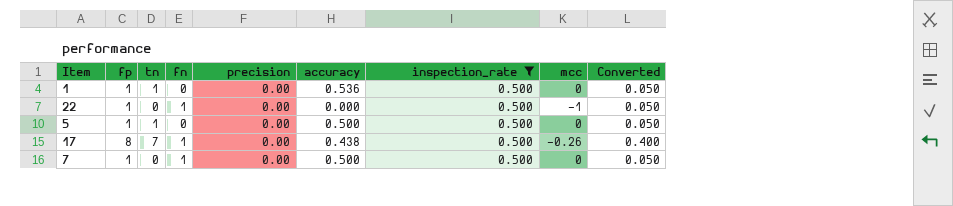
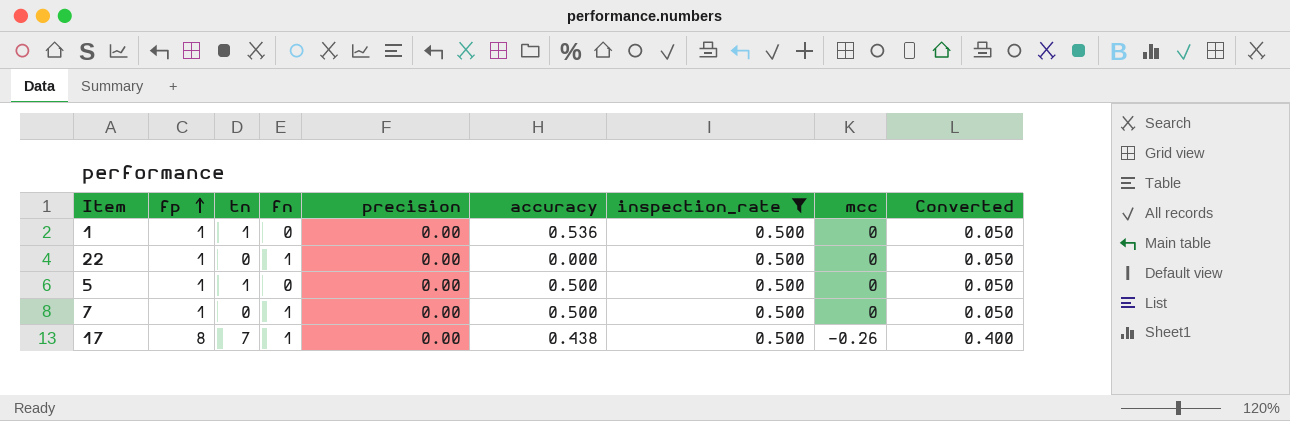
row order: none -> fp ascending
22 | mcc: -1 -> 0

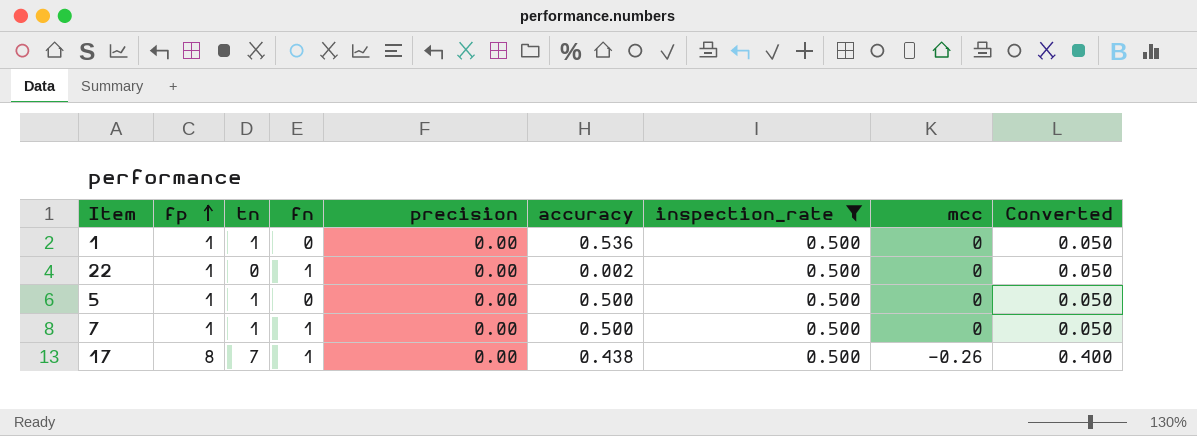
22 | accuracy: 0.000 -> 0.002
7 | tn: 0 -> 1

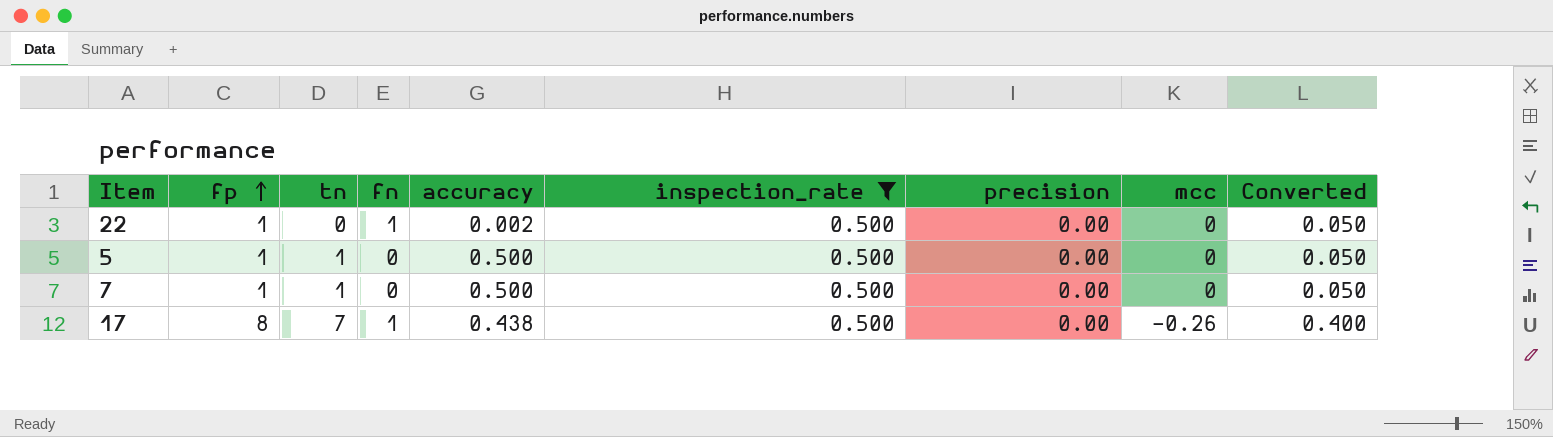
column precision | position: 5 -> 7
row 1: 1 | 1 | 0 | 0.00 | 0.536 | 0.500 | 0 | 0.050 -> none
7 | fn: 1 -> 0

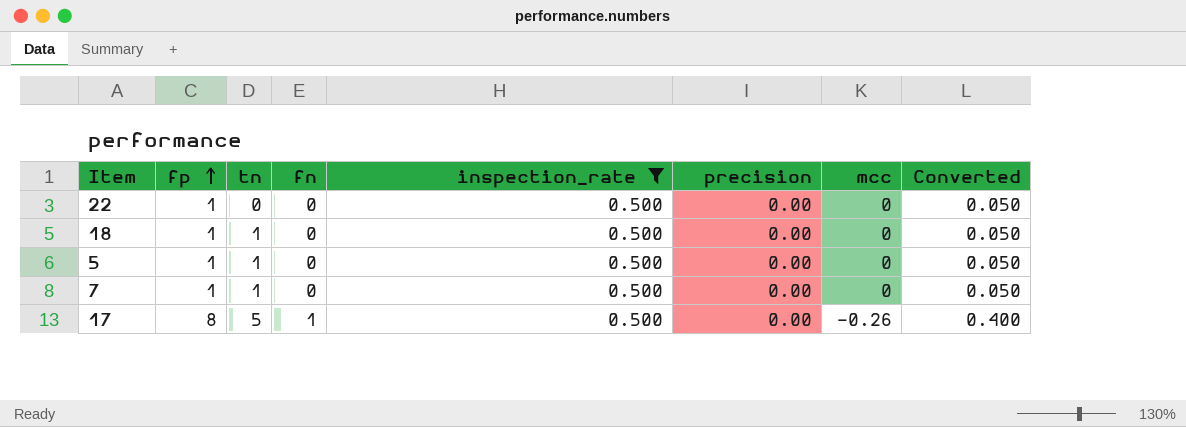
column accuracy | position: 5 -> none
22 | fn: 1 -> 0
row 18: none -> 1 | 1 | 0 | 0.500 | 0.00 | 0 | 0.050
17 | tn: 7 -> 5

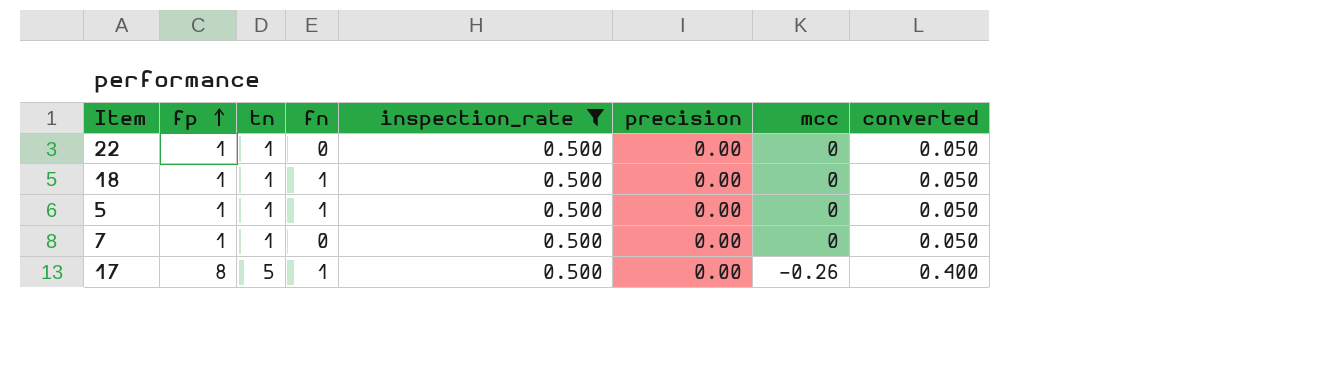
column name: Converted -> converted
22 | tn: 0 -> 1
18 | fn: 0 -> 1
5 | fn: 0 -> 1

